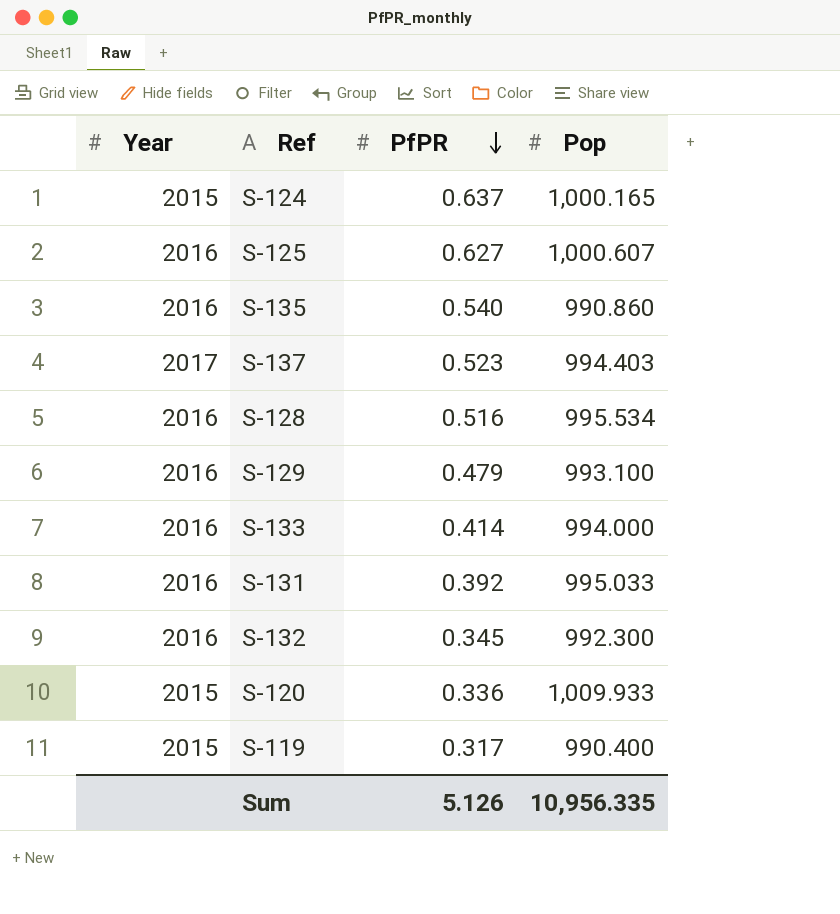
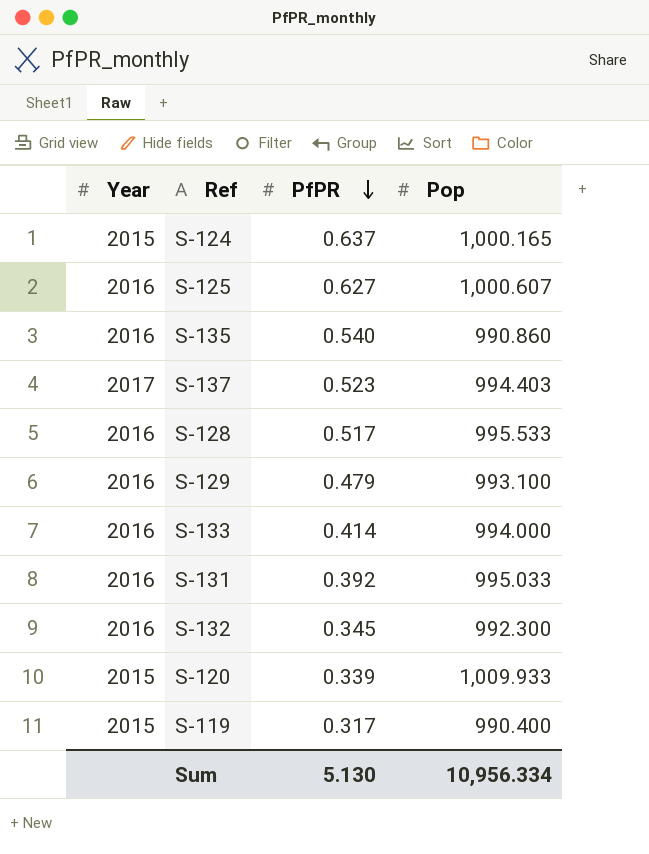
S-128 | PfPR: 0.516 -> 0.517
S-128 | Pop: 995.534 -> 995.533
S-120 | PfPR: 0.336 -> 0.339
Sum | PfPR: 5.126 -> 5.130
Sum | Pop: 10,956.335 -> 10,956.334

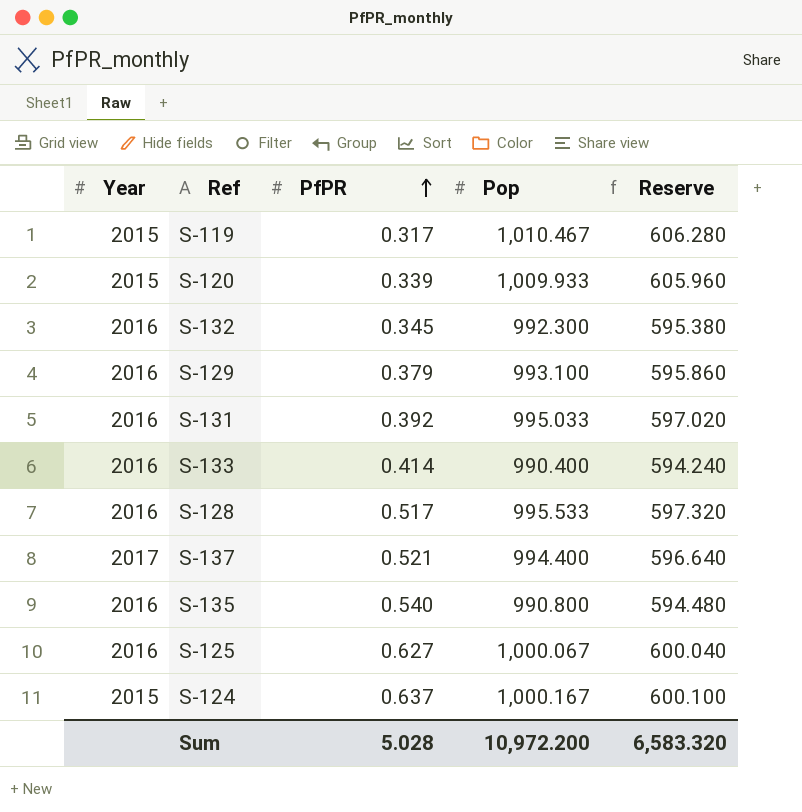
row order: PfPR descending -> PfPR ascending
column Reserve | formula: none -> [Pop] * 0.6
S-119 | Pop: 990.400 -> 1,010.467
S-129 | PfPR: 0.479 -> 0.379
S-133 | Pop: 994.000 -> 990.400
S-137 | PfPR: 0.523 -> 0.521
S-137 | Pop: 994.403 -> 994.400
S-135 | Pop: 990.860 -> 990.800
S-125 | Pop: 1,000.607 -> 1,000.067
S-124 | Pop: 1,000.165 -> 1,000.167
Sum | PfPR: 5.130 -> 5.028
Sum | Pop: 10,956.334 -> 10,972.200

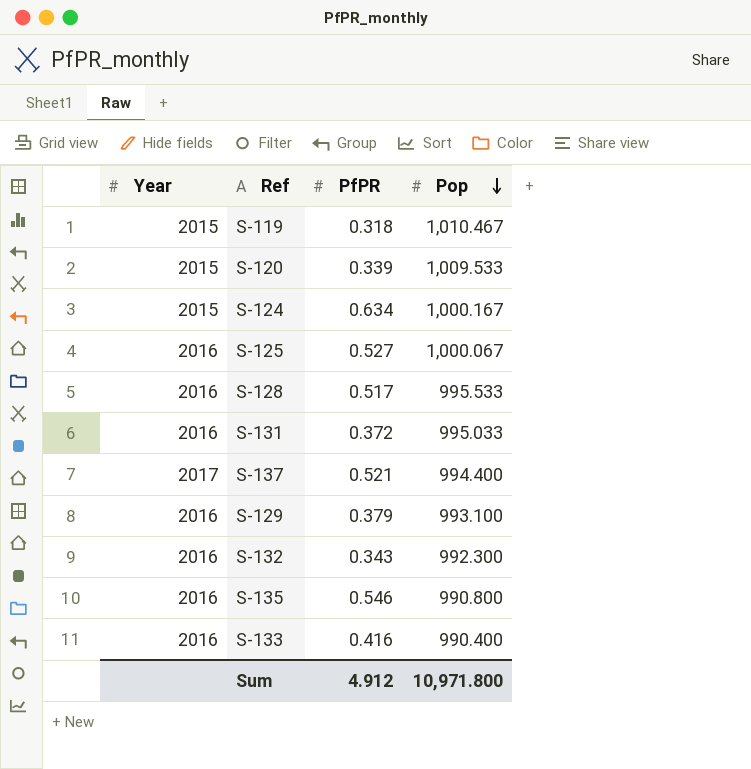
row order: PfPR ascending -> Pop descending
column Reserve | formula: [Pop] * 0.6 -> none
S-119 | PfPR: 0.317 -> 0.318
S-120 | Pop: 1,009.933 -> 1,009.533
S-124 | PfPR: 0.637 -> 0.634
S-125 | PfPR: 0.627 -> 0.527
S-131 | PfPR: 0.392 -> 0.372
S-132 | PfPR: 0.345 -> 0.343
S-135 | PfPR: 0.540 -> 0.546
S-133 | PfPR: 0.414 -> 0.416
Sum | PfPR: 5.028 -> 4.912
Sum | Pop: 10,972.200 -> 10,971.800

